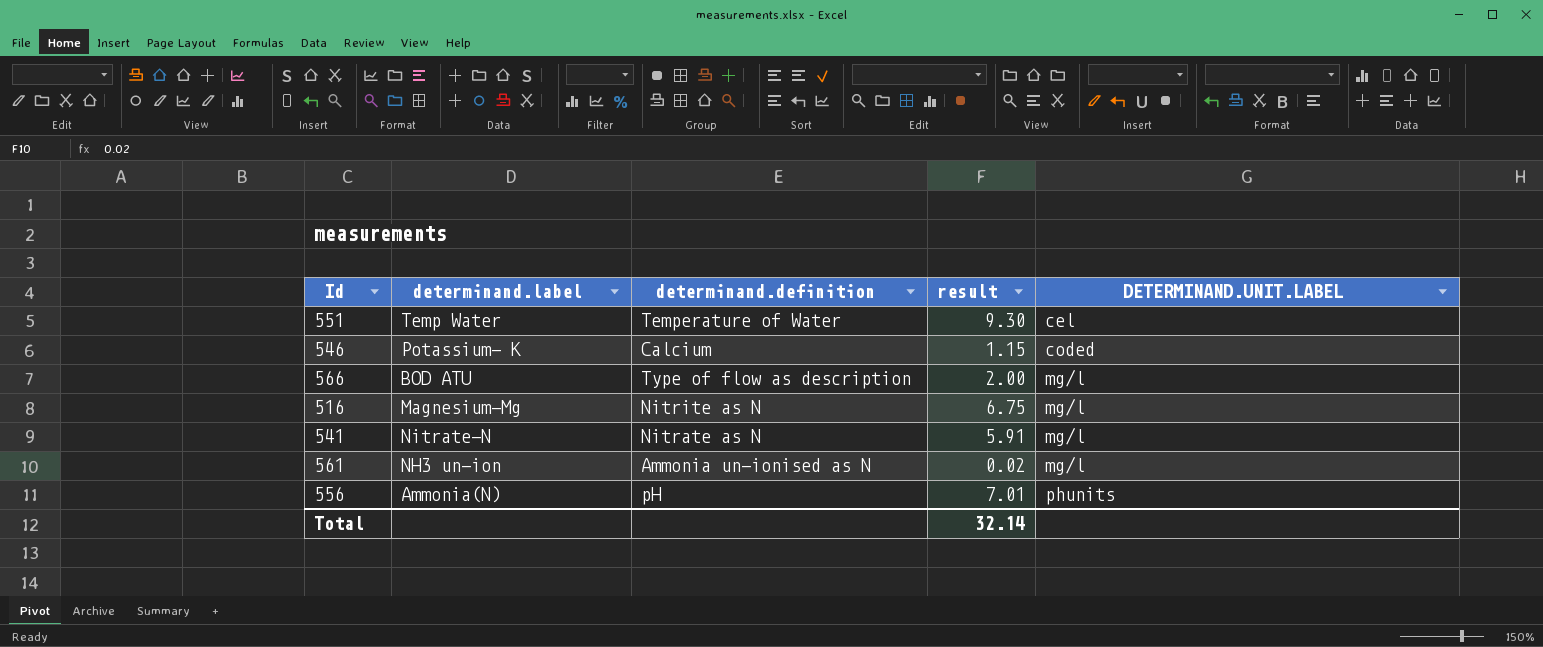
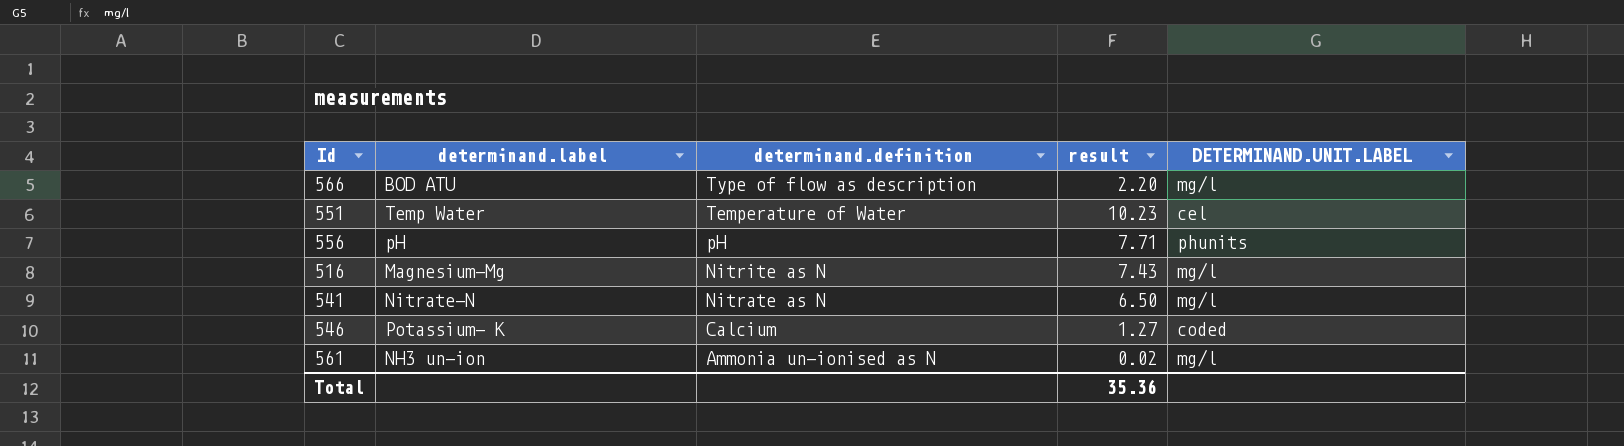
row order: DETERMINAND.UNIT.LABEL ascending -> determinand.definition descending
566 | result: 2.00 -> 2.20
551 | result: 9.30 -> 10.23
556 | determinand.label: Ammonia(N) -> pH
556 | result: 7.01 -> 7.71
516 | result: 6.75 -> 7.43
541 | result: 5.91 -> 6.50
546 | result: 1.15 -> 1.27
Total | result: 32.14 -> 35.36

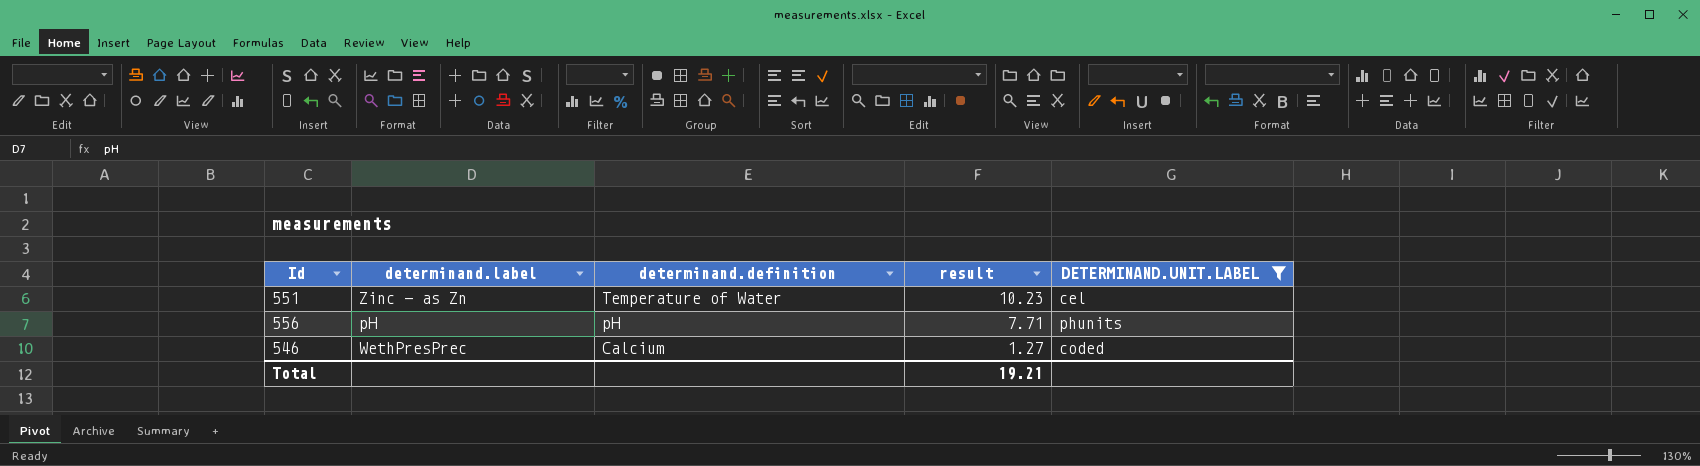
filter: none -> DETERMINAND.UNIT.LABEL != mg/l
551 | determinand.label: Temp Water -> Zinc - as Zn
546 | determinand.label: Potassium- K -> WethPresPrec
Total | result: 35.36 -> 19.21

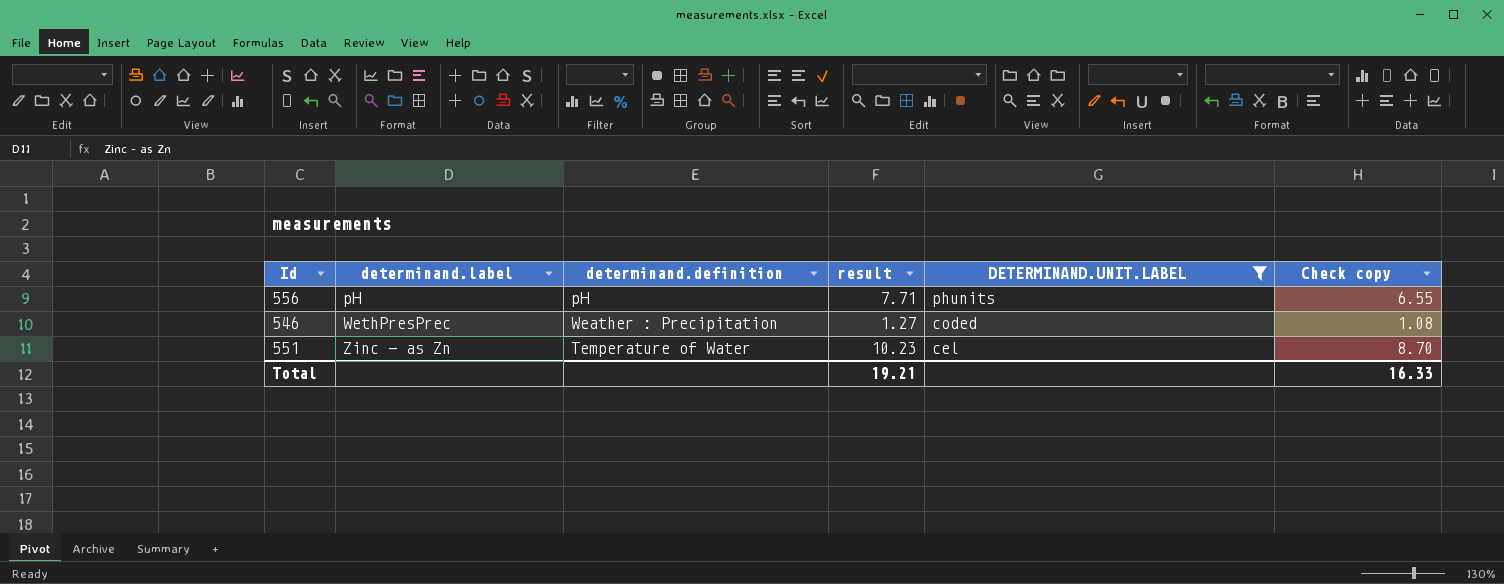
row order: determinand.definition descending -> determinand.label ascending
column Check copy | formula: none -> [result] * 0.85
546 | determinand.definition: Calcium -> Weather : Precipitation

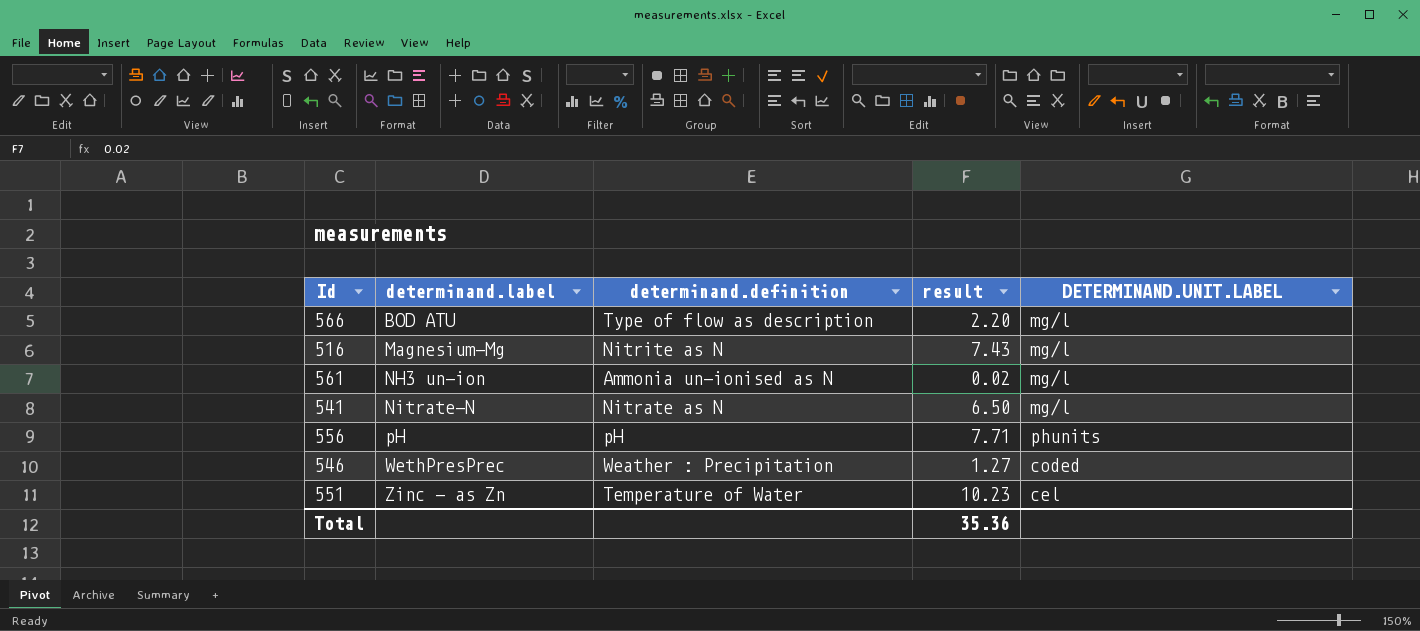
filter: DETERMINAND.UNIT.LABEL != mg/l -> none
column Check copy | formula: [result] * 0.85 -> none
Total | result: 19.21 -> 35.36

